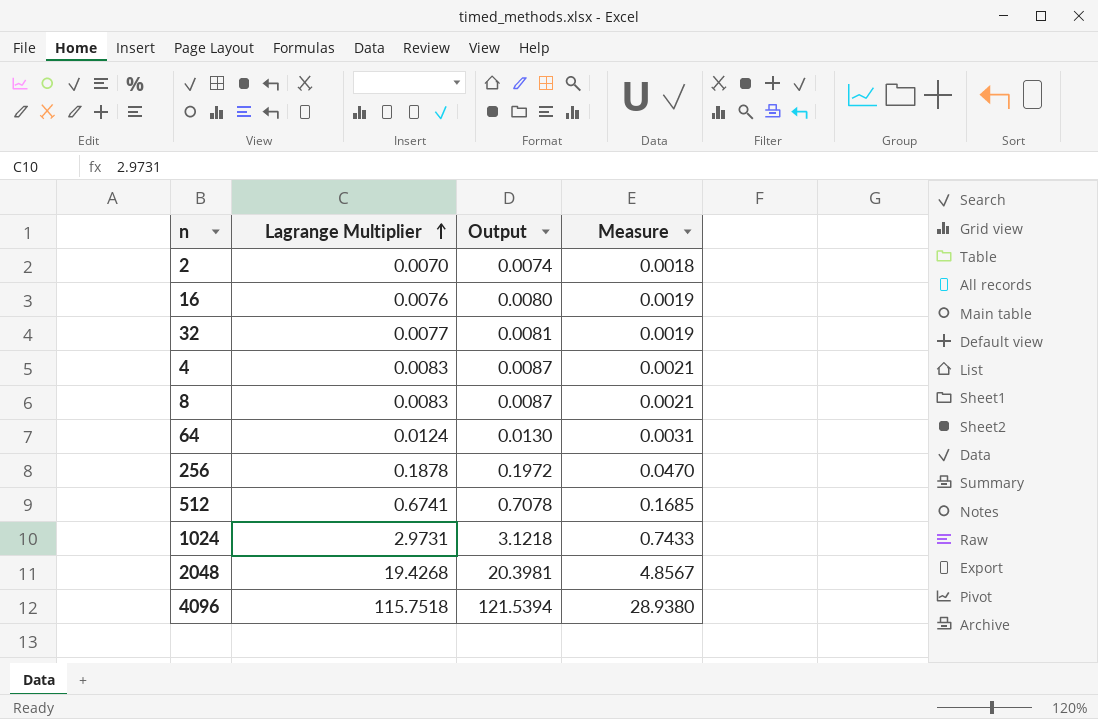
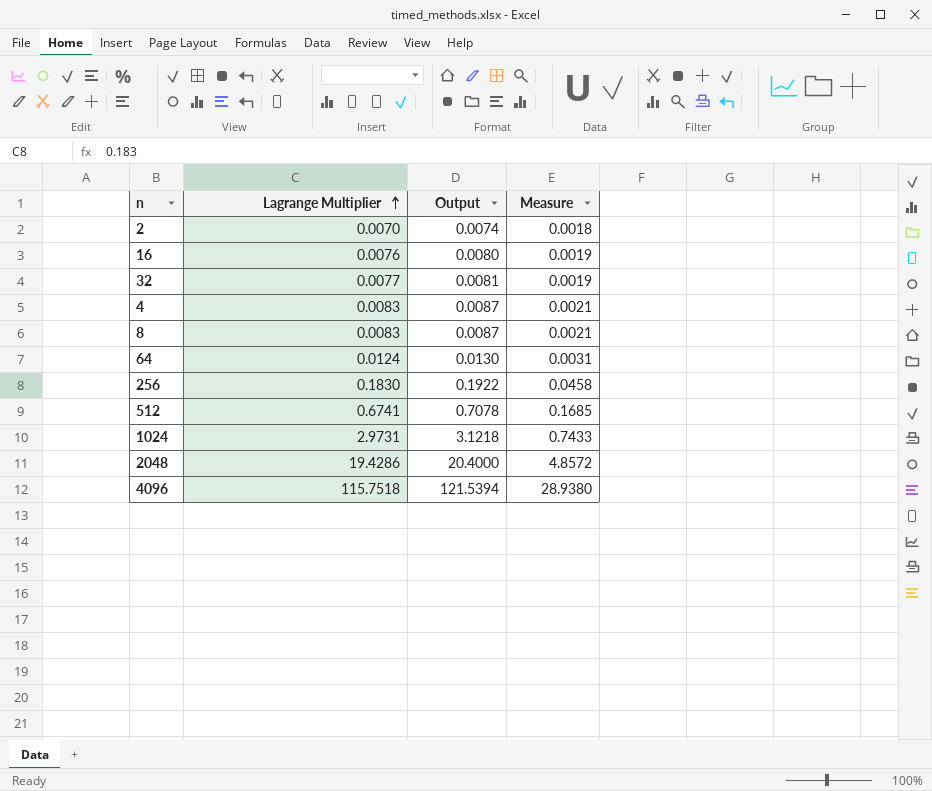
256 | Lagrange Multiplier: 0.1878 -> 0.1830
256 | Output: 0.1972 -> 0.1922
256 | Measure: 0.0470 -> 0.0458
2048 | Lagrange Multiplier: 19.4268 -> 19.4286
2048 | Output: 20.3981 -> 20.4000
2048 | Measure: 4.8567 -> 4.8572

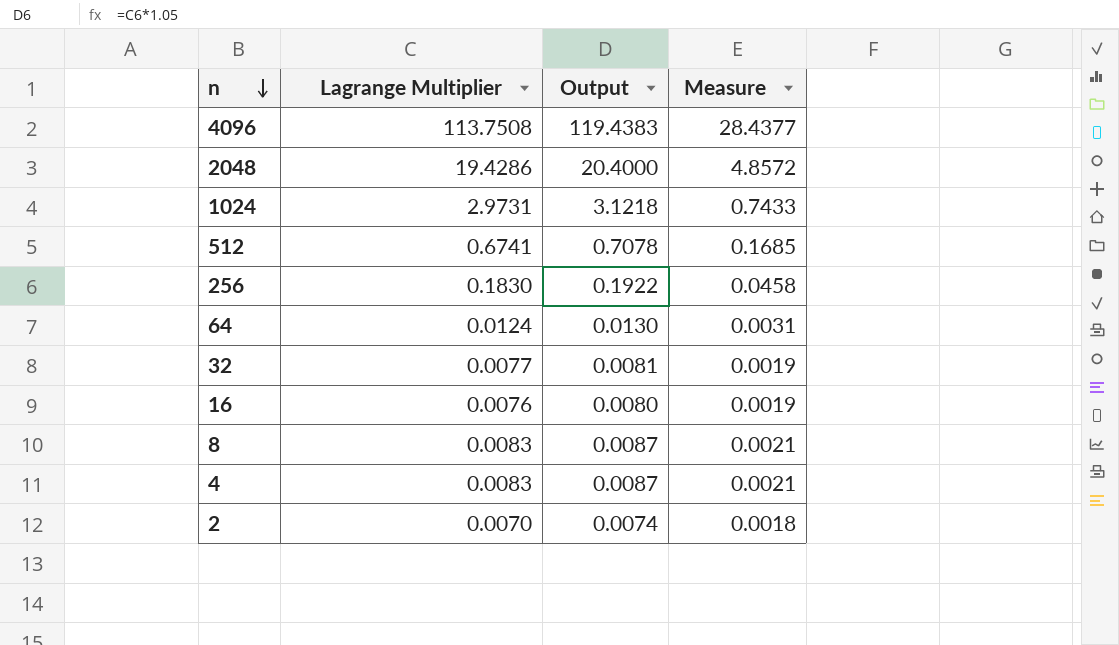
row order: Lagrange Multiplier ascending -> n descending
4096 | Lagrange Multiplier: 115.7518 -> 113.7508
4096 | Output: 121.5394 -> 119.4383
4096 | Measure: 28.9380 -> 28.4377

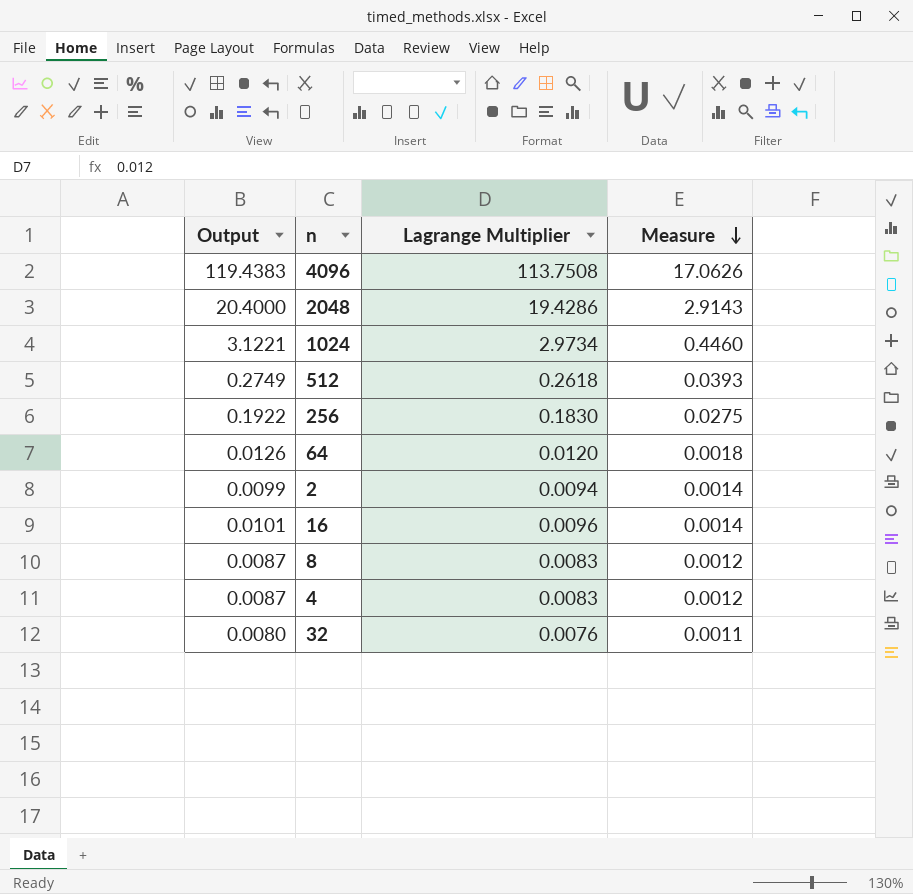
row order: n descending -> Measure descending
column Output | position: 3 -> 1
column Measure | formula: [Lagrange Multiplier] * 0.25 -> [Lagrange Multiplier] * 0.15
1024 | Output: 3.1218 -> 3.1221
1024 | Lagrange Multiplier: 2.9731 -> 2.9734
512 | Output: 0.7078 -> 0.2749
512 | Lagrange Multiplier: 0.6741 -> 0.2618
64 | Output: 0.0130 -> 0.0126
64 | Lagrange Multiplier: 0.0124 -> 0.0120
2 | Output: 0.0074 -> 0.0099
2 | Lagrange Multiplier: 0.0070 -> 0.0094
16 | Output: 0.0080 -> 0.0101
16 | Lagrange Multiplier: 0.0076 -> 0.0096
32 | Output: 0.0081 -> 0.0080
32 | Lagrange Multiplier: 0.0077 -> 0.0076

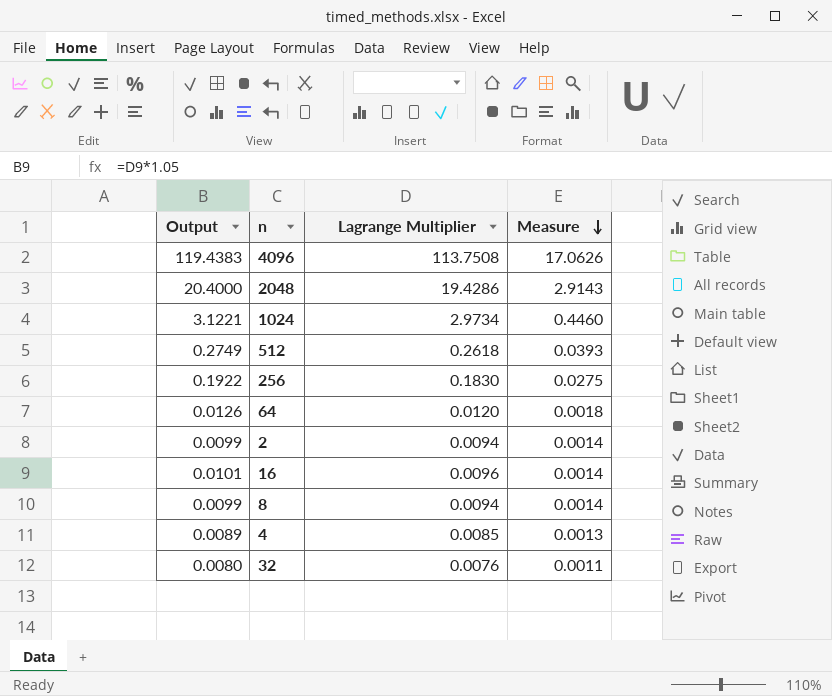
8 | Output: 0.0087 -> 0.0099
8 | Lagrange Multiplier: 0.0083 -> 0.0094
8 | Measure: 0.0012 -> 0.0014
4 | Output: 0.0087 -> 0.0089
4 | Lagrange Multiplier: 0.0083 -> 0.0085
4 | Measure: 0.0012 -> 0.0013

